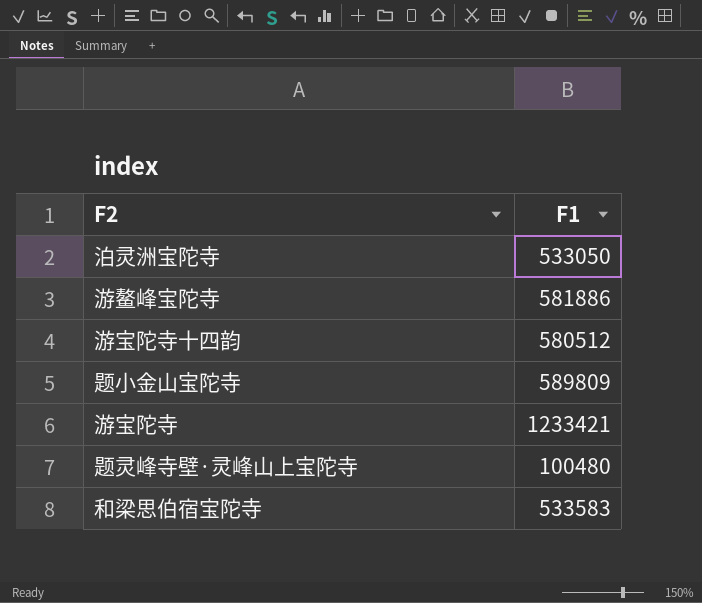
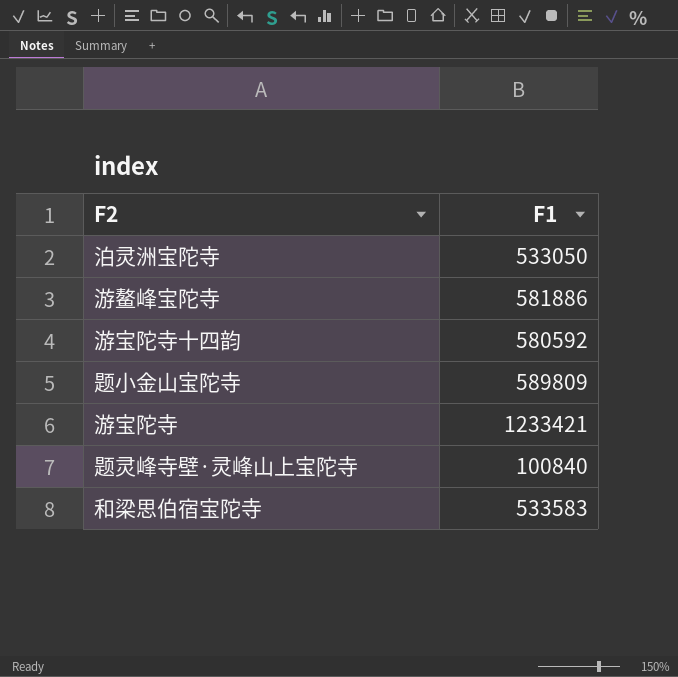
游宝陀寺十四韵 | F1: 580512 -> 580592
题灵峰寺壁·灵峰山上宝陀寺 | F1: 100480 -> 100840

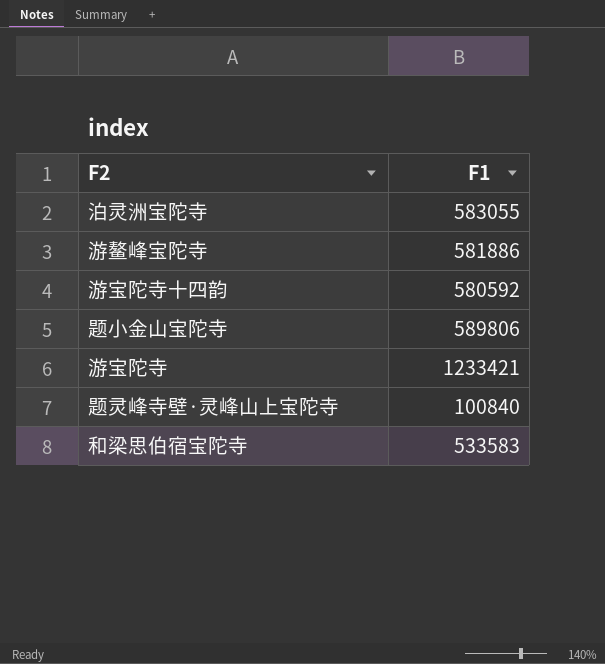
泊灵洲宝陀寺 | F1: 533050 -> 583055
题小金山宝陀寺 | F1: 589809 -> 589806

